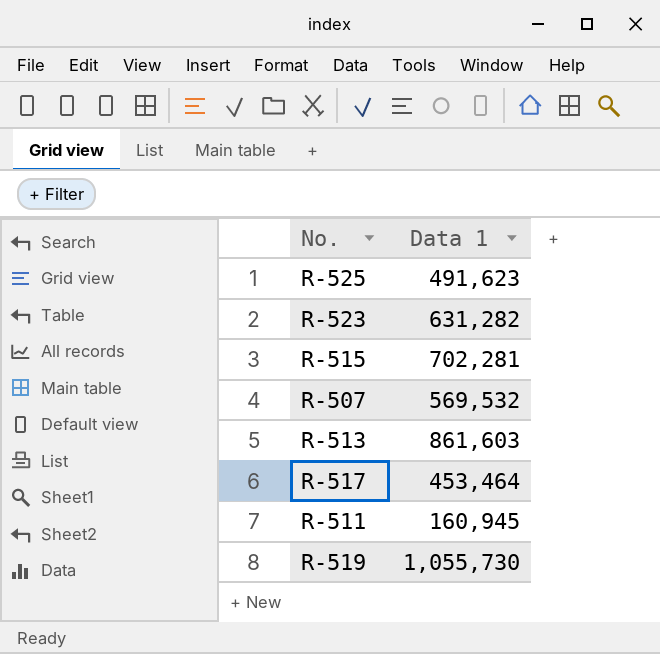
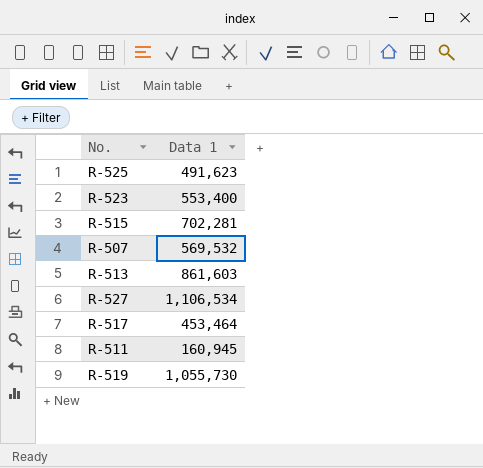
R-523 | Data 1: 631,282 -> 553,400
row R-527: none -> 1,106,534

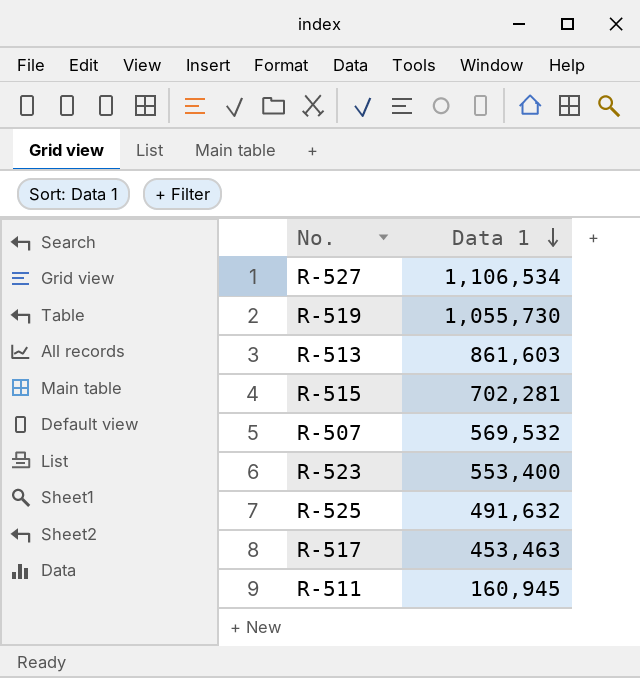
row order: none -> Data 1 descending
R-525 | Data 1: 491,623 -> 491,632
R-517 | Data 1: 453,464 -> 453,463

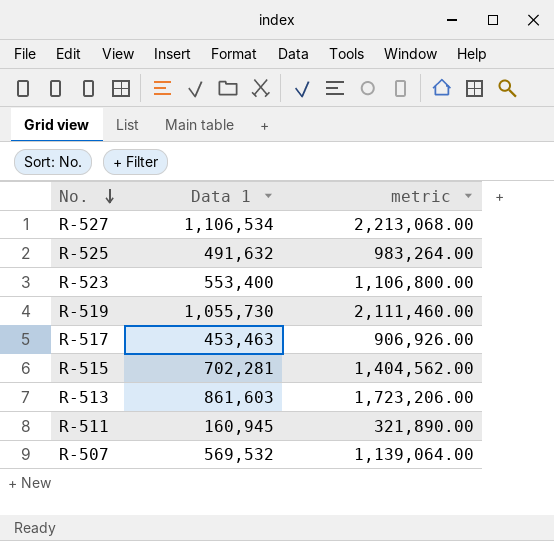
row order: Data 1 descending -> No. descending
column metric | formula: none -> [Data 1] * 2

